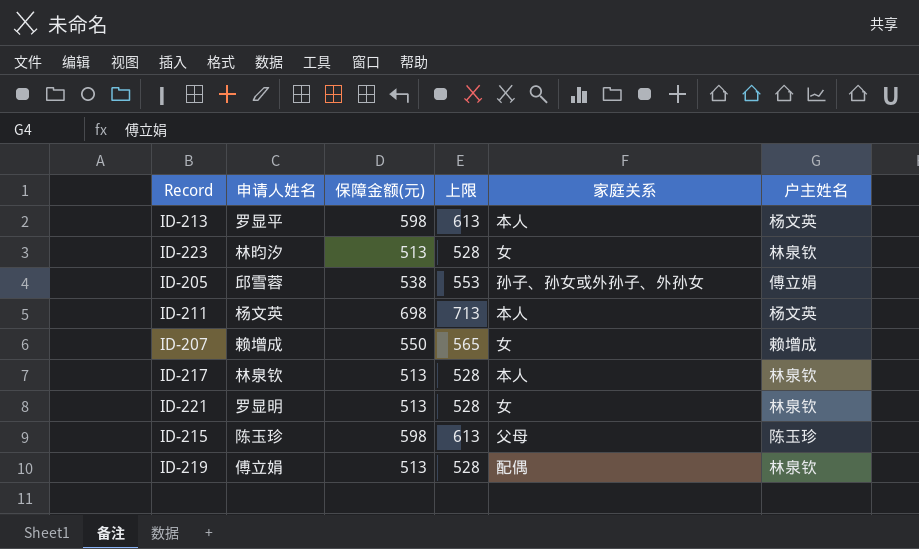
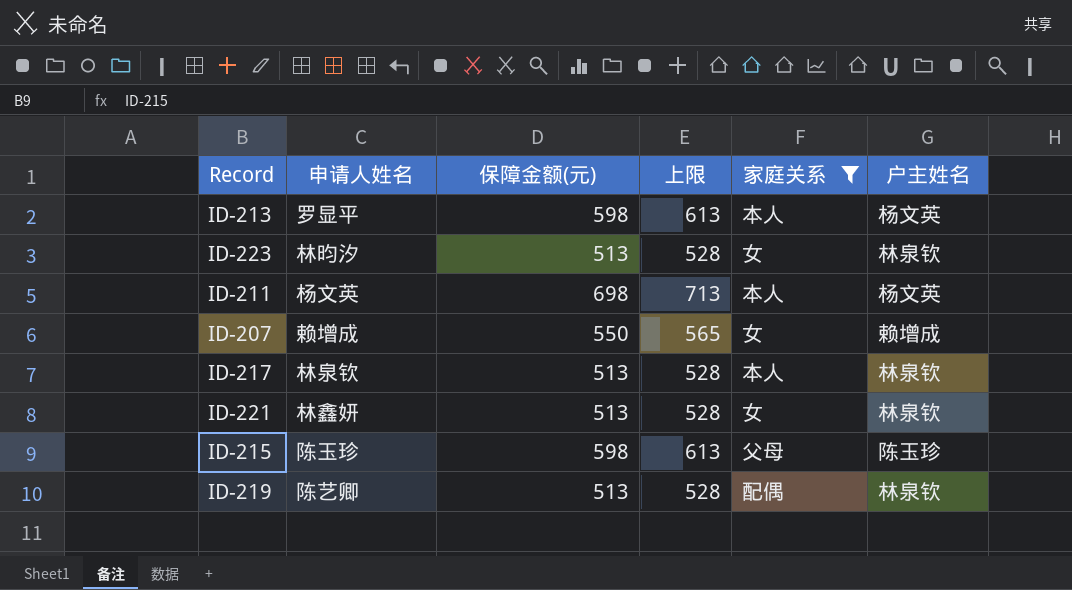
filter: none -> 家庭关系 != 孙子、孙女或外孙子、外孙女
ID-221 | 申请人姓名: 罗显明 -> 林鑫妍
ID-219 | 申请人姓名: 傅立娟 -> 陈艺卿

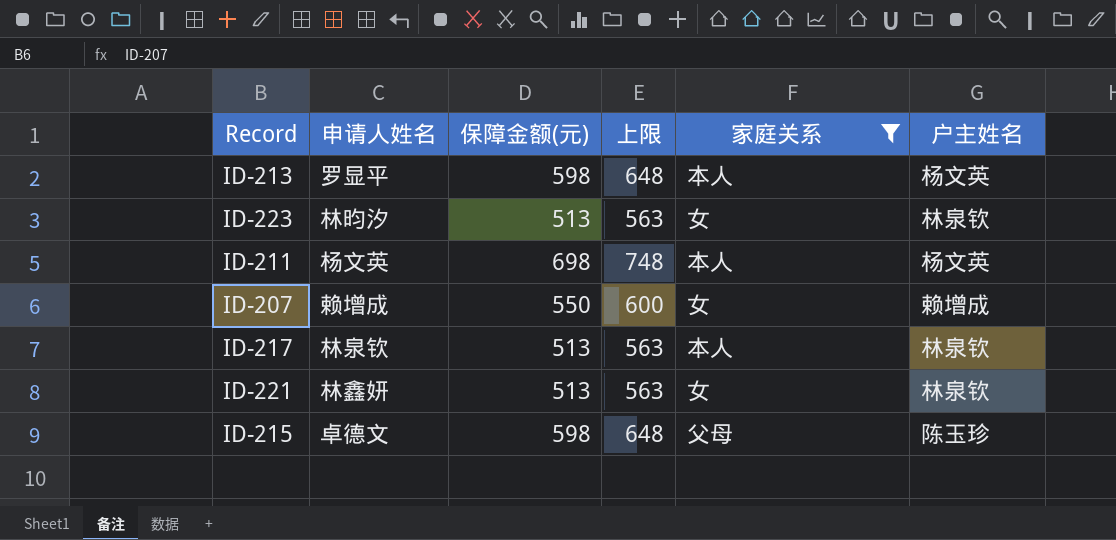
column 上限 | formula: [保障金额(元)] + 15 -> [保障金额(元)] + 50
row ID-219: 陈艺卿 | 513 | 528 | 配偶 | 林泉钦 -> none
ID-215 | 申请人姓名: 陈玉珍 -> 卓德文

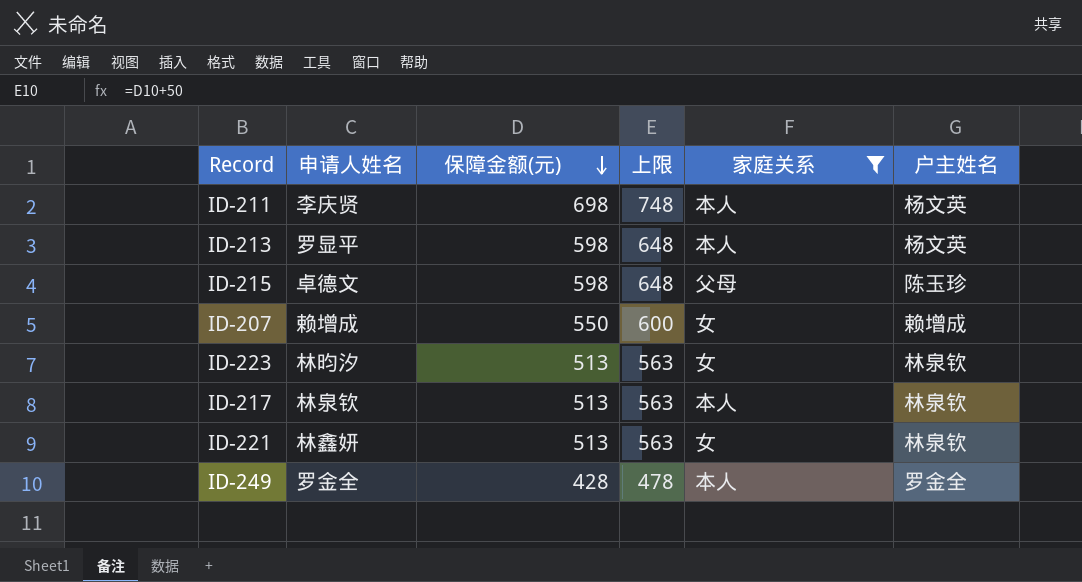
row order: none -> 保障金额(元) descending
ID-211 | 申请人姓名: 杨文英 -> 李庆贤
row ID-249: none -> 罗金全 | 428 | 478 | 本人 | 罗金全

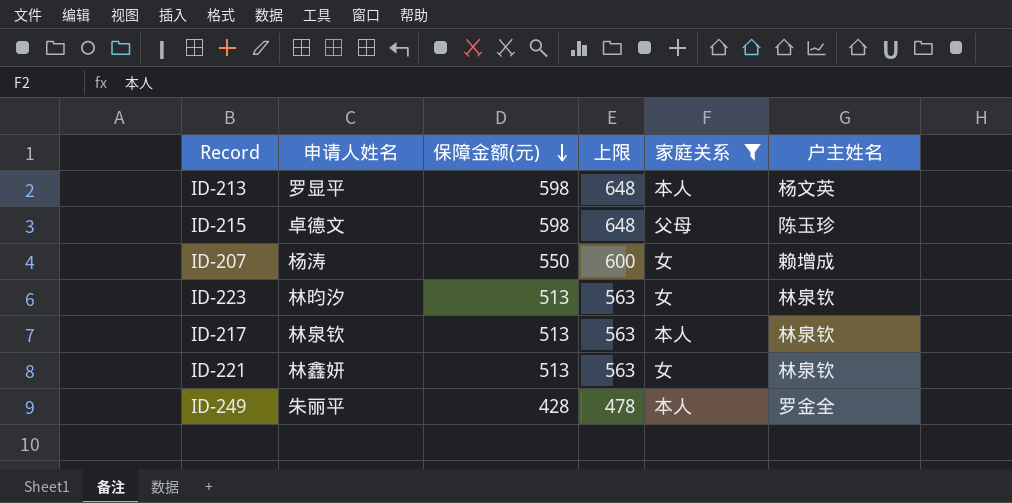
row ID-211: 李庆贤 | 698 | 748 | 本人 | 杨文英 -> none
ID-207 | 申请人姓名: 赖增成 -> 杨涛
ID-249 | 申请人姓名: 罗金全 -> 朱丽平

